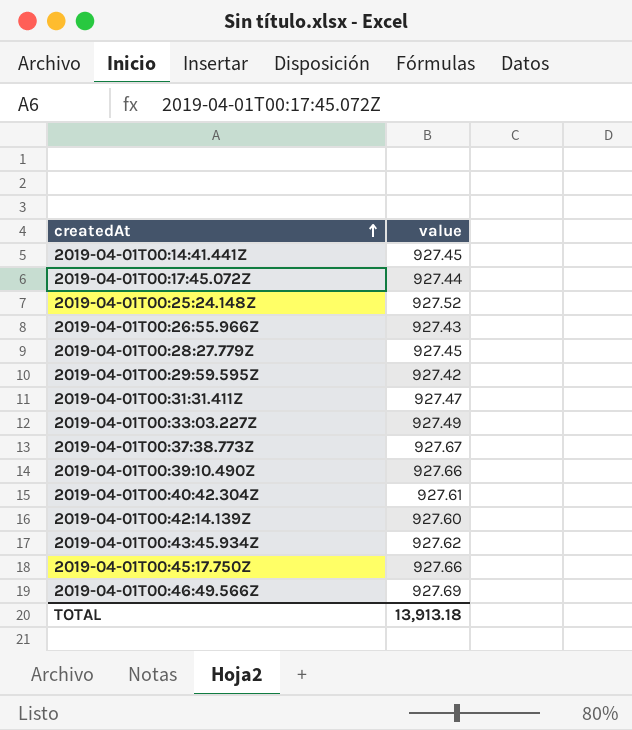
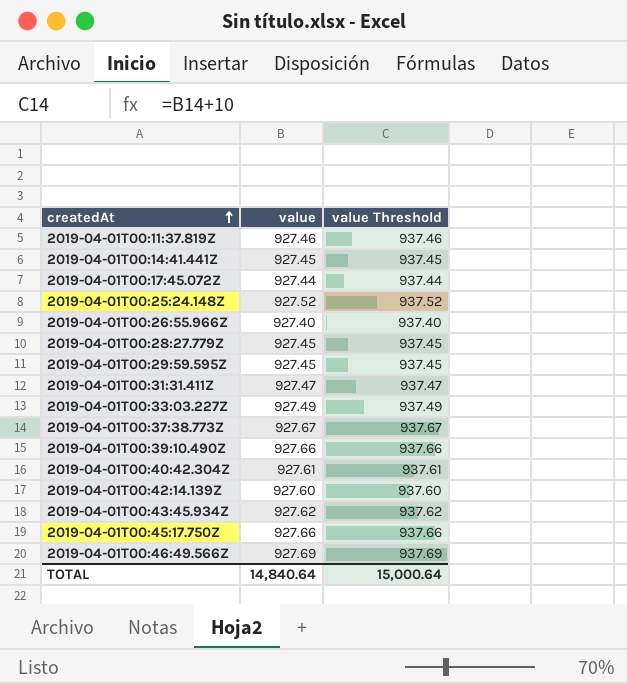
column value Threshold | formula: none -> [value] + 10
row 2019-04-01T00:11:37.819Z: none -> 927.46 | 937.46
2019-04-01T00:26:55.966Z | value: 927.43 -> 927.40
2019-04-01T00:29:59.595Z | value: 927.42 -> 927.45
TOTAL | value: 13,913.18 -> 14,840.64

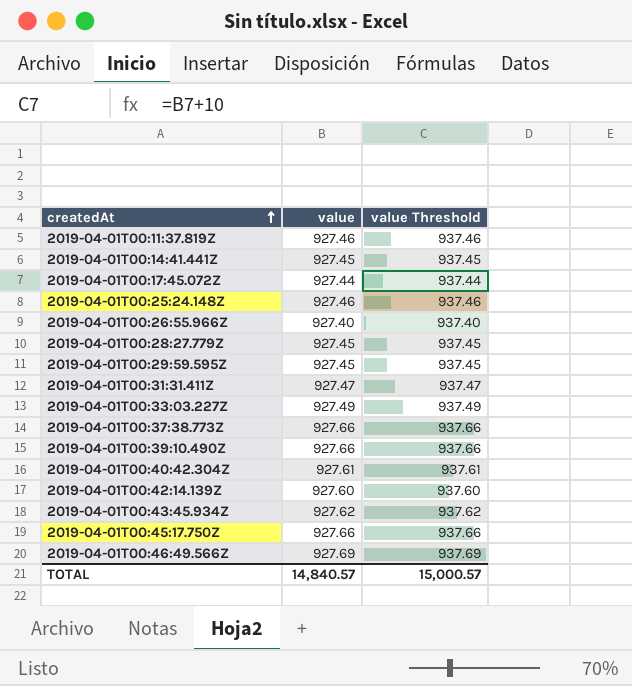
2019-04-01T00:25:24.148Z | value: 927.52 -> 927.46
2019-04-01T00:25:24.148Z | value Threshold: 937.52 -> 937.46
2019-04-01T00:37:38.773Z | value: 927.67 -> 927.66
2019-04-01T00:37:38.773Z | value Threshold: 937.67 -> 937.66
TOTAL | value: 14,840.64 -> 14,840.57
TOTAL | value Threshold: 15,000.64 -> 15,000.57

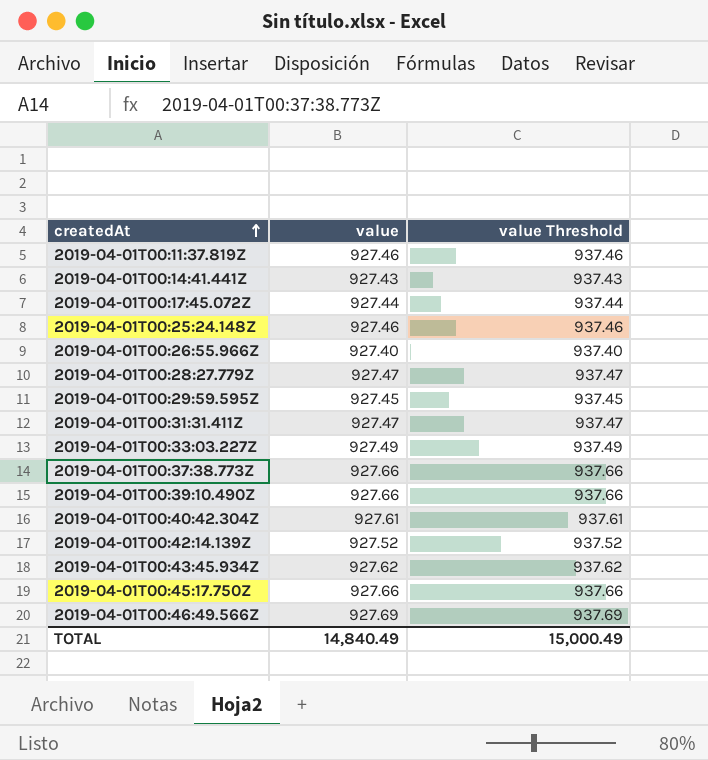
2019-04-01T00:14:41.441Z | value: 927.45 -> 927.43
2019-04-01T00:14:41.441Z | value Threshold: 937.45 -> 937.43
2019-04-01T00:28:27.779Z | value: 927.45 -> 927.47
2019-04-01T00:28:27.779Z | value Threshold: 937.45 -> 937.47
2019-04-01T00:42:14.139Z | value: 927.60 -> 927.52
2019-04-01T00:42:14.139Z | value Threshold: 937.60 -> 937.52
TOTAL | value: 14,840.57 -> 14,840.49
TOTAL | value Threshold: 15,000.57 -> 15,000.49

